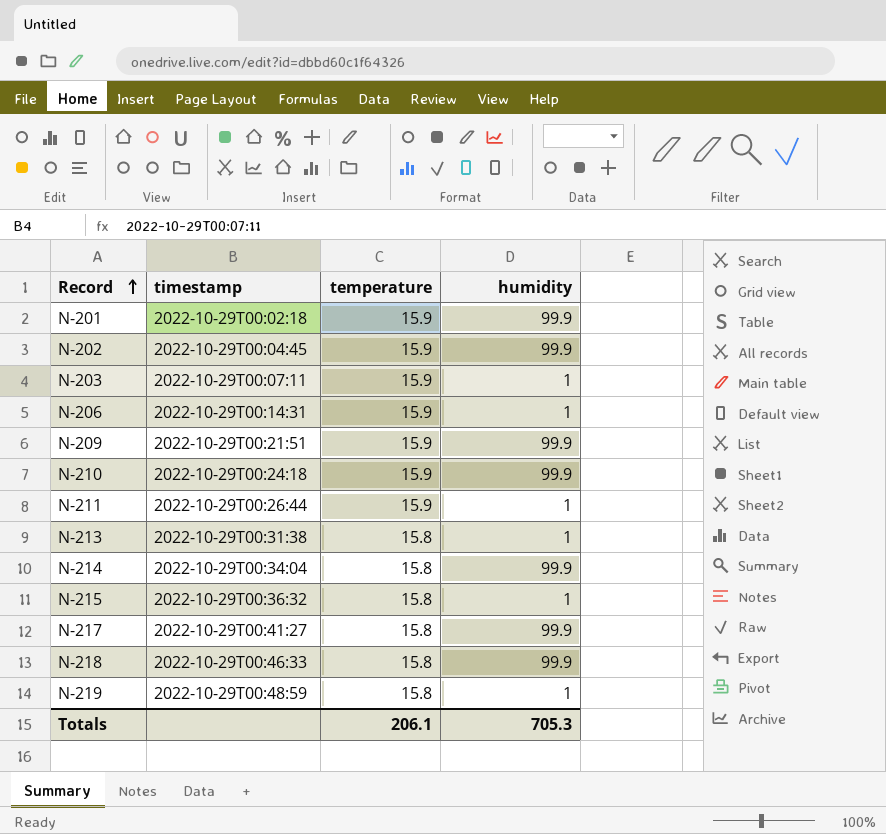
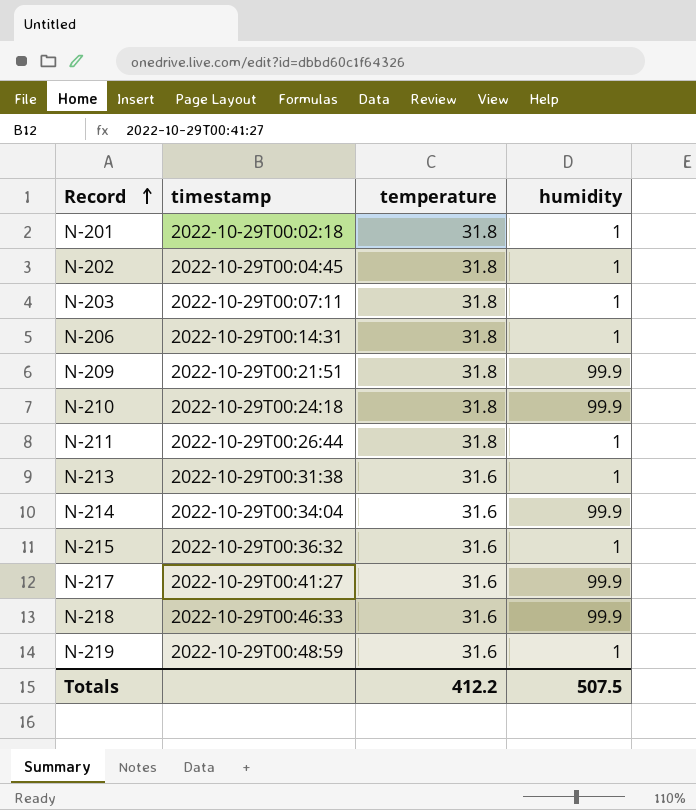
N-201 | temperature: 15.9 -> 31.8
N-201 | humidity: 99.9 -> 1
N-202 | temperature: 15.9 -> 31.8
N-202 | humidity: 99.9 -> 1
N-203 | temperature: 15.9 -> 31.8
N-206 | temperature: 15.9 -> 31.8
N-209 | temperature: 15.9 -> 31.8
N-210 | temperature: 15.9 -> 31.8
N-211 | temperature: 15.9 -> 31.8
N-213 | temperature: 15.8 -> 31.6
N-214 | temperature: 15.8 -> 31.6
N-215 | temperature: 15.8 -> 31.6
N-217 | temperature: 15.8 -> 31.6
N-218 | temperature: 15.8 -> 31.6
N-219 | temperature: 15.8 -> 31.6
Totals | temperature: 206.1 -> 412.2
Totals | humidity: 705.3 -> 507.5

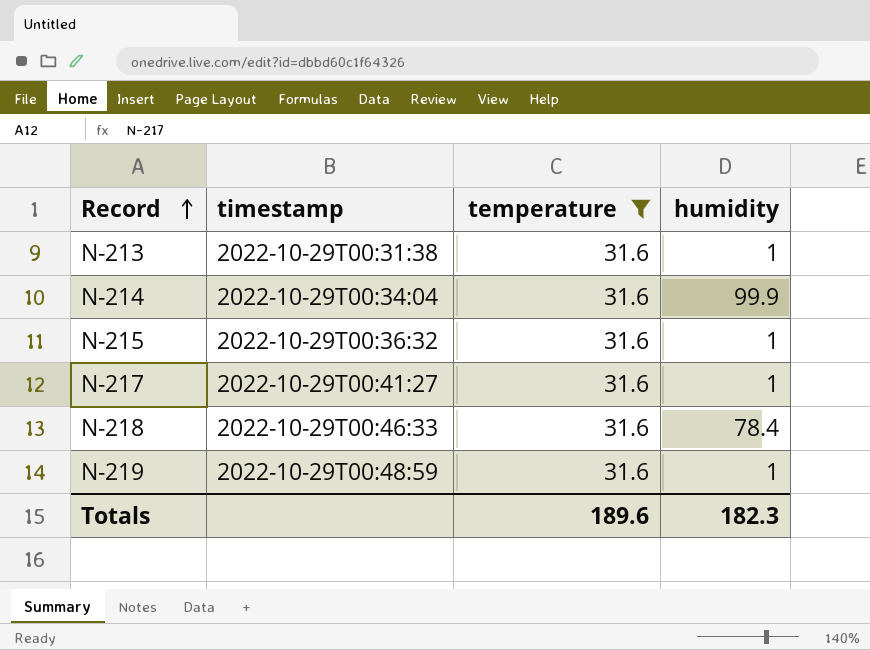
filter: none -> temperature = 31.6
N-217 | humidity: 99.9 -> 1
N-218 | humidity: 99.9 -> 78.4
Totals | temperature: 412.2 -> 189.6
Totals | humidity: 507.5 -> 182.3

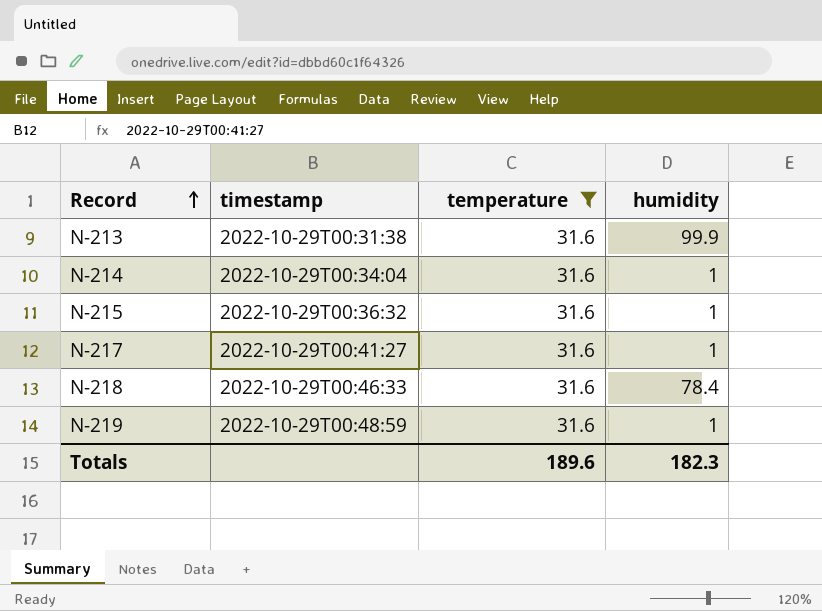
N-213 | humidity: 1 -> 99.9
N-214 | humidity: 99.9 -> 1

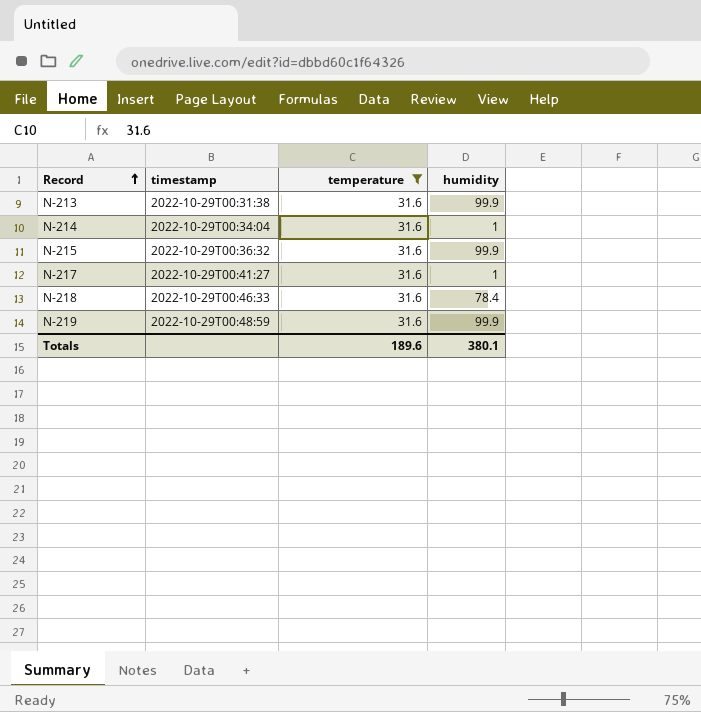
N-215 | humidity: 1 -> 99.9
N-219 | humidity: 1 -> 99.9
Totals | humidity: 182.3 -> 380.1

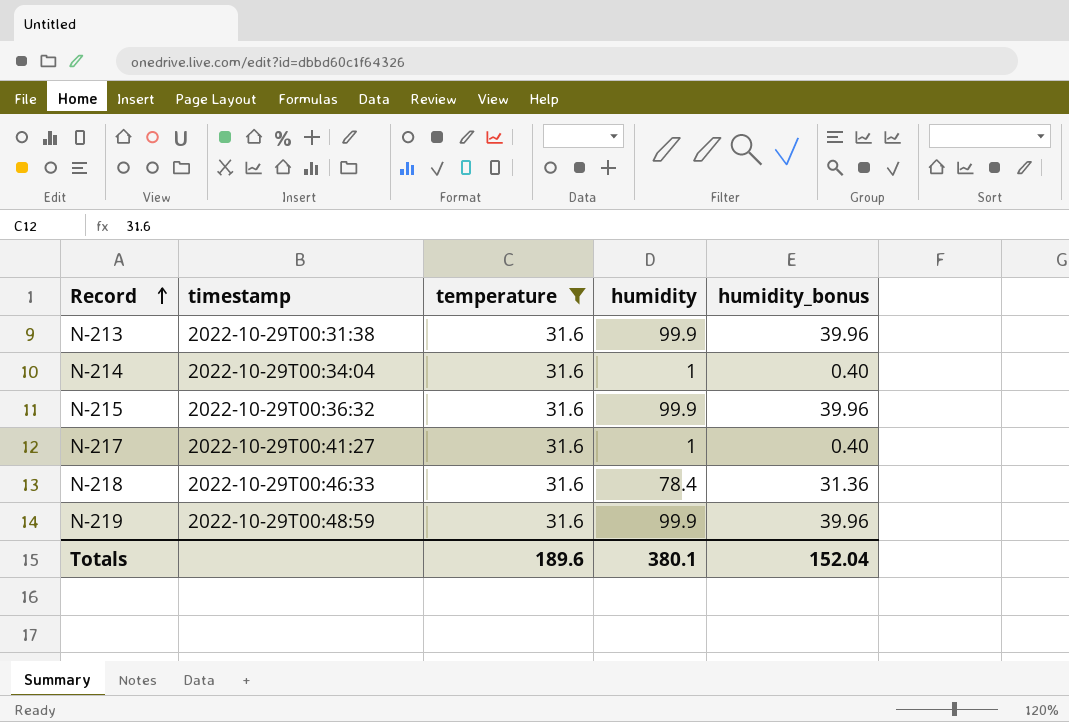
column humidity_bonus | formula: none -> [humidity] * 0.4

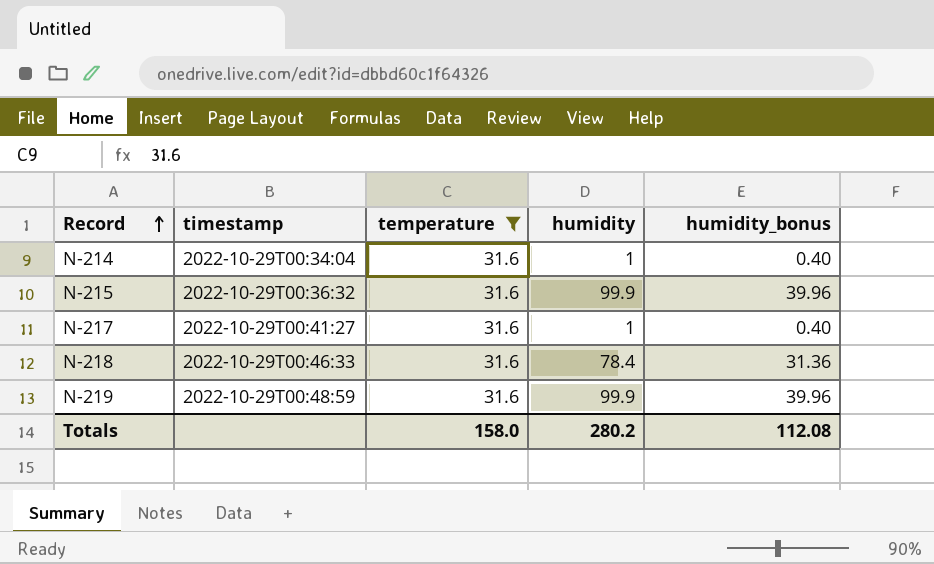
row N-213: 2022-10-29T00:31:38 | 31.6 | 99.9 | 39.96 -> none
Totals | temperature: 189.6 -> 158.0
Totals | humidity: 380.1 -> 280.2
Totals | humidity_bonus: 152.04 -> 112.08

